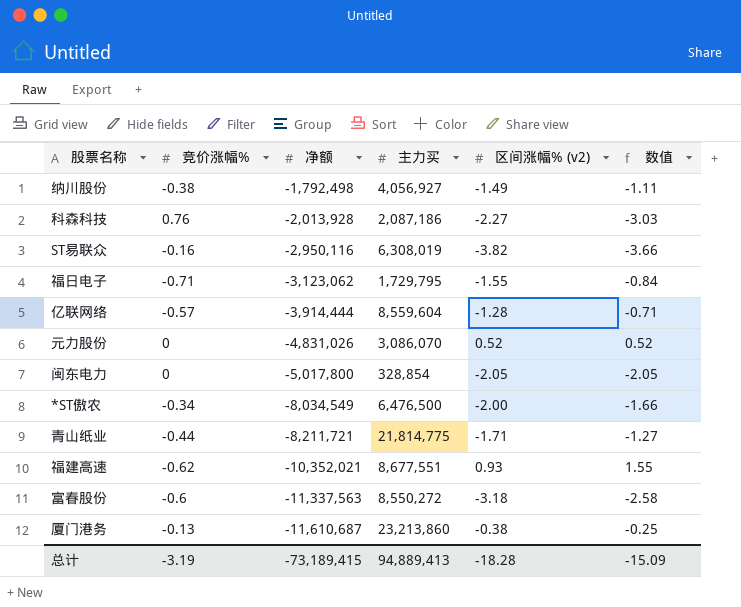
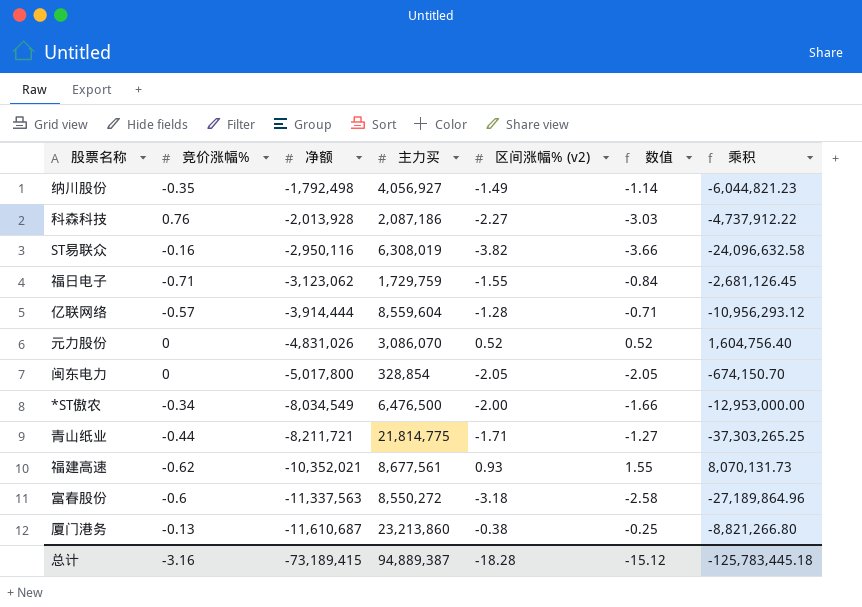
column 乘积 | formula: none -> [主力买] * [区间涨幅% (v2)]
纳川股份 | 竞价涨幅%: -0.38 -> -0.35
纳川股份 | 数值: -1.11 -> -1.14
福日电子 | 主力买: 1,729,795 -> 1,729,759
福建高速 | 主力买: 8,677,551 -> 8,677,561
总计 | 竞价涨幅%: -3.19 -> -3.16
总计 | 主力买: 94,889,413 -> 94,889,387
总计 | 数值: -15.09 -> -15.12

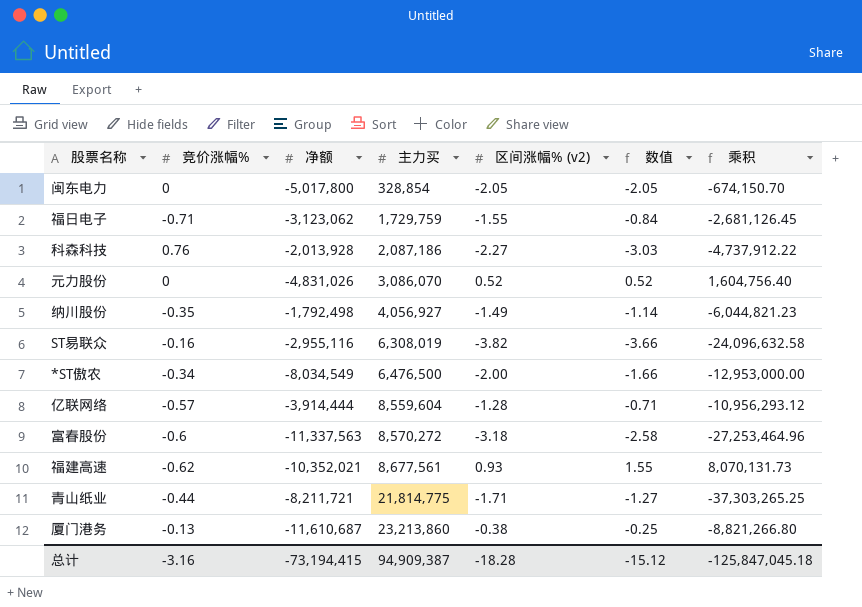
row order: 净额 descending -> 主力买 ascending
ST易联众 | 净额: -2,950,116 -> -2,955,116
富春股份 | 主力买: 8,550,272 -> 8,570,272
富春股份 | 乘积: -27,189,864.96 -> -27,253,464.96
总计 | 净额: -73,189,415 -> -73,194,415
总计 | 主力买: 94,889,387 -> 94,909,387
总计 | 乘积: -125,783,445.18 -> -125,847,045.18

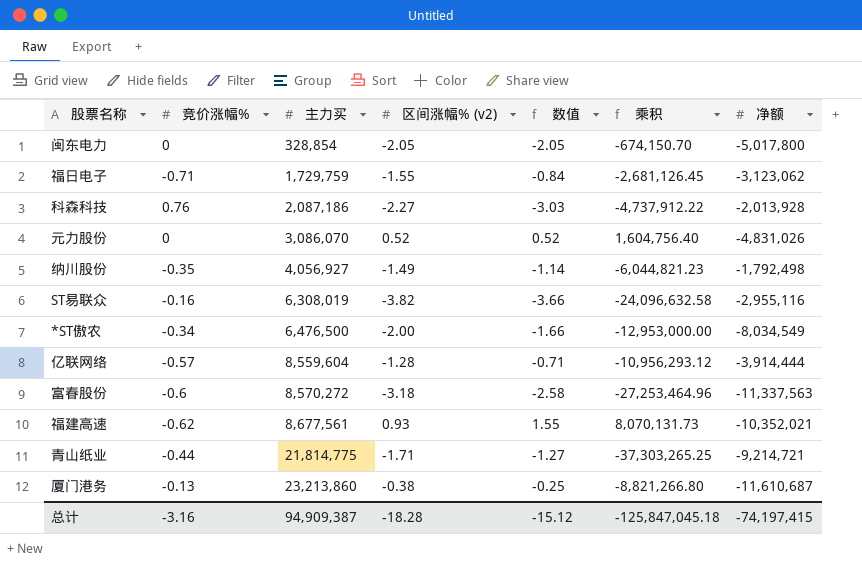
column 净额 | position: 3 -> 7
青山纸业 | 净额: -8,211,721 -> -9,214,721
总计 | 净额: -73,194,415 -> -74,197,415

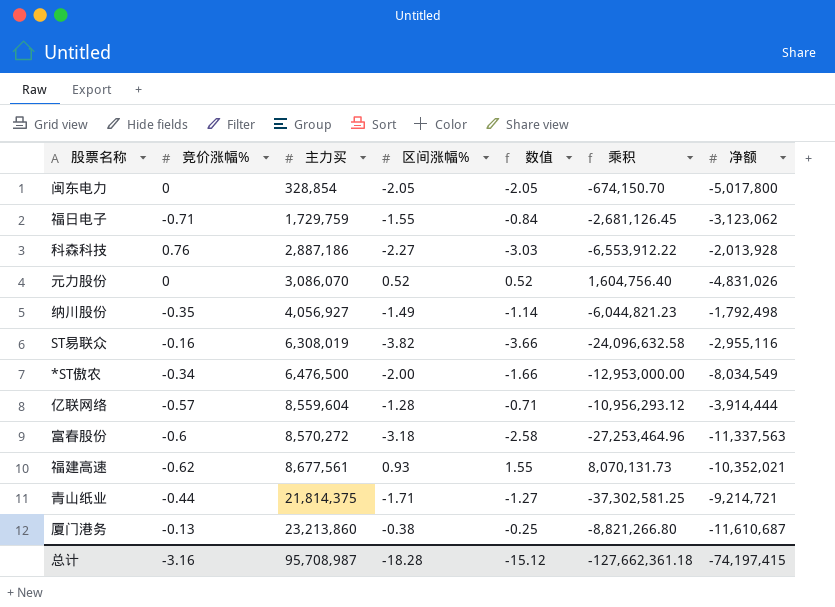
column name: 区间涨幅% (v2) -> 区间涨幅%
科森科技 | 主力买: 2,087,186 -> 2,887,186
科森科技 | 乘积: -4,737,912.22 -> -6,553,912.22
青山纸业 | 主力买: 21,814,775 -> 21,814,375
青山纸业 | 乘积: -37,303,265.25 -> -37,302,581.25
总计 | 主力买: 94,909,387 -> 95,708,987
总计 | 乘积: -125,847,045.18 -> -127,662,361.18

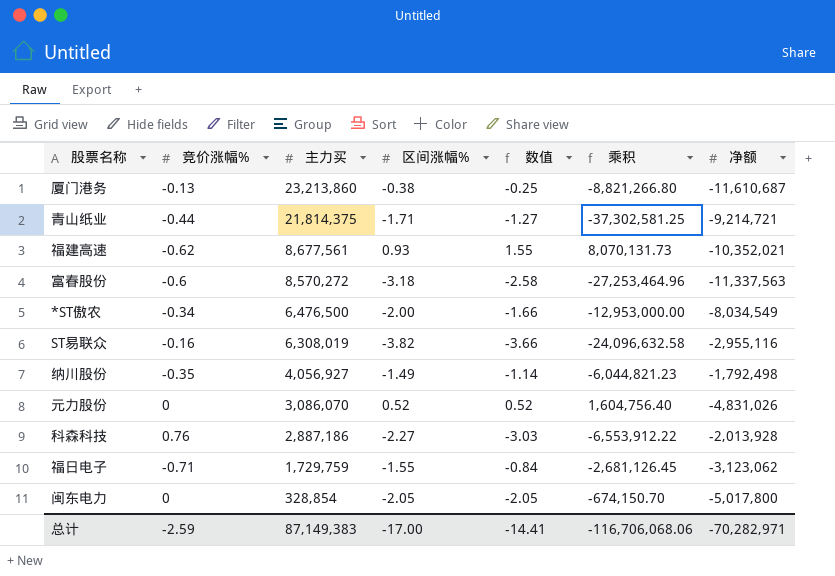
row order: 主力买 ascending -> 主力买 descending
row 亿联网络: -0.57 | 8,559,604 | -1.28 | -0.71 | -10,956,293.12 | -3,914,444 -> none
总计 | 竞价涨幅%: -3.16 -> -2.59
总计 | 主力买: 95,708,987 -> 87,149,383
总计 | 区间涨幅%: -18.28 -> -17.00
总计 | 数值: -15.12 -> -14.41
总计 | 乘积: -127,662,361.18 -> -116,706,068.06
总计 | 净额: -74,197,415 -> -70,282,971

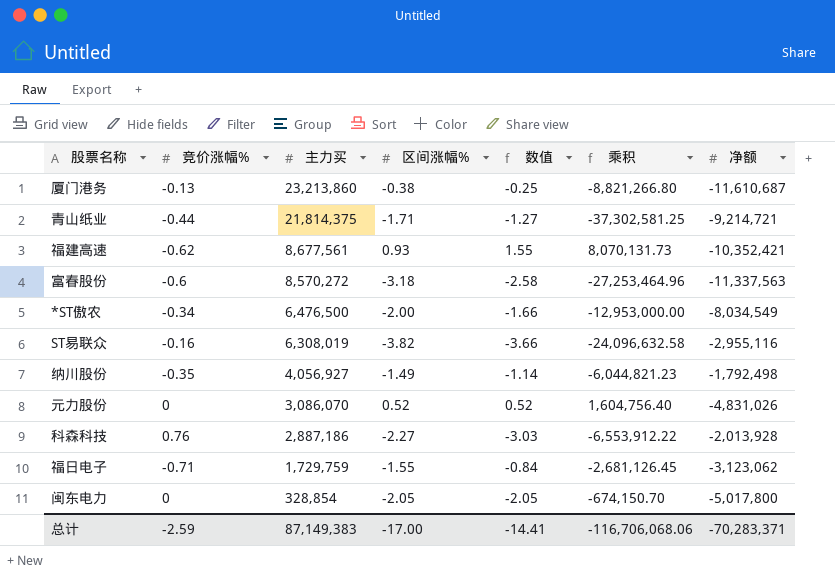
福建高速 | 净额: -10,352,021 -> -10,352,421
总计 | 净额: -70,282,971 -> -70,283,371

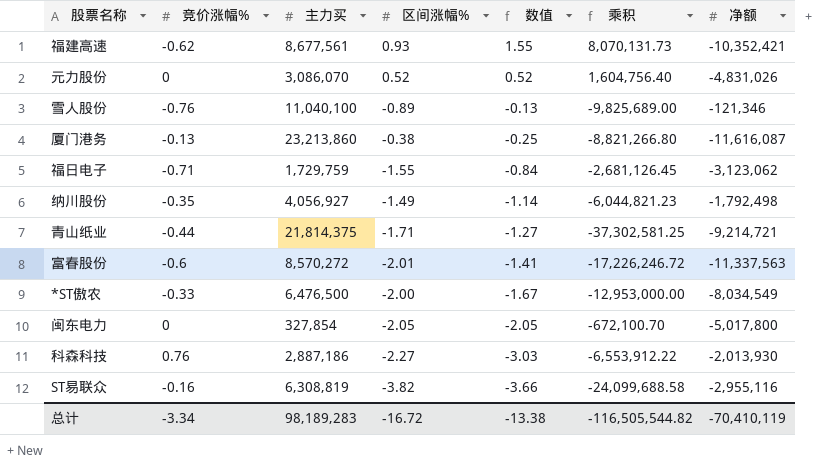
row order: 主力买 descending -> 数值 descending
row 雪人股份: none -> -0.76 | 11,040,100 | -0.89 | -0.13 | -9,825,689.00 | -121,346
厦门港务 | 净额: -11,610,687 -> -11,616,087
富春股份 | 区间涨幅%: -3.18 -> -2.01
富春股份 | 数值: -2.58 -> -1.41
富春股份 | 乘积: -27,253,464.96 -> -17,226,246.72
*ST傲农 | 竞价涨幅%: -0.34 -> -0.33
*ST傲农 | 数值: -1.66 -> -1.67
闽东电力 | 主力买: 328,854 -> 327,854
闽东电力 | 乘积: -674,150.70 -> -672,100.70
科森科技 | 净额: -2,013,928 -> -2,013,930
ST易联众 | 主力买: 6,308,019 -> 6,308,819
ST易联众 | 乘积: -24,096,632.58 -> -24,099,688.58
总计 | 竞价涨幅%: -2.59 -> -3.34
总计 | 主力买: 87,149,383 -> 98,189,283
总计 | 区间涨幅%: -17.00 -> -16.72
总计 | 数值: -14.41 -> -13.38
总计 | 乘积: -116,706,068.06 -> -116,505,544.82
总计 | 净额: -70,283,371 -> -70,410,119

